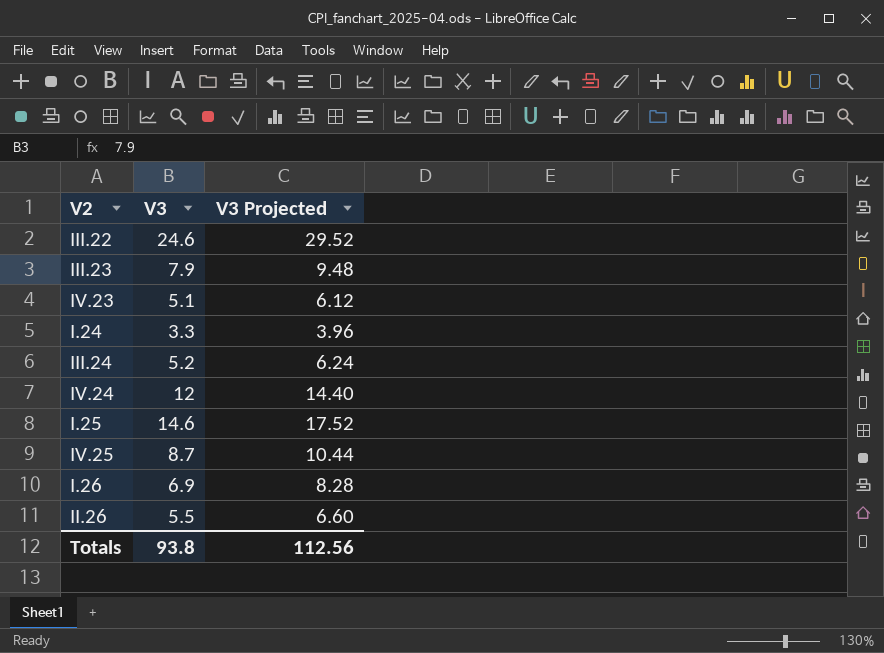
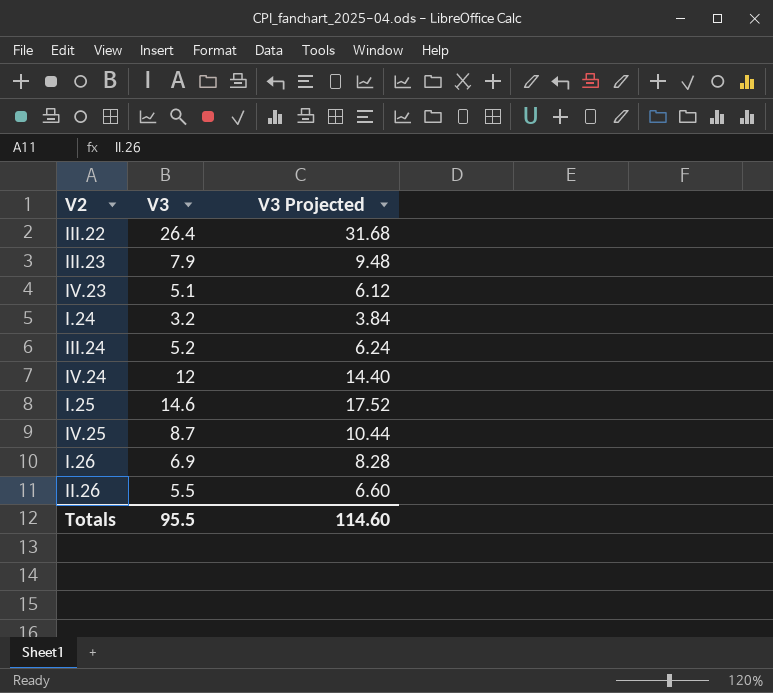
III.22 | V3: 24.6 -> 26.4
III.22 | V3 Projected: 29.52 -> 31.68
I.24 | V3: 3.3 -> 3.2
I.24 | V3 Projected: 3.96 -> 3.84
Totals | V3: 93.8 -> 95.5
Totals | V3 Projected: 112.56 -> 114.60

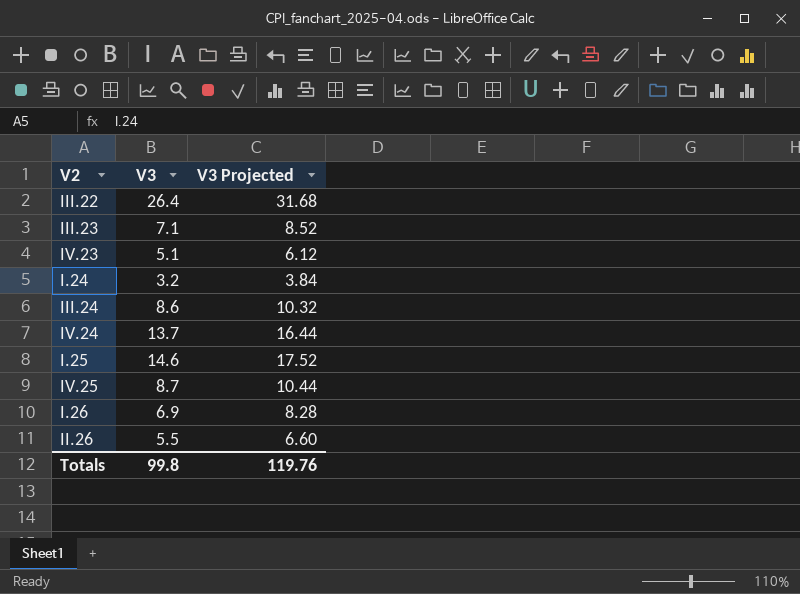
III.23 | V3: 7.9 -> 7.1
III.23 | V3 Projected: 9.48 -> 8.52
III.24 | V3: 5.2 -> 8.6
III.24 | V3 Projected: 6.24 -> 10.32
IV.24 | V3: 12 -> 13.7
IV.24 | V3 Projected: 14.40 -> 16.44
Totals | V3: 95.5 -> 99.8
Totals | V3 Projected: 114.60 -> 119.76

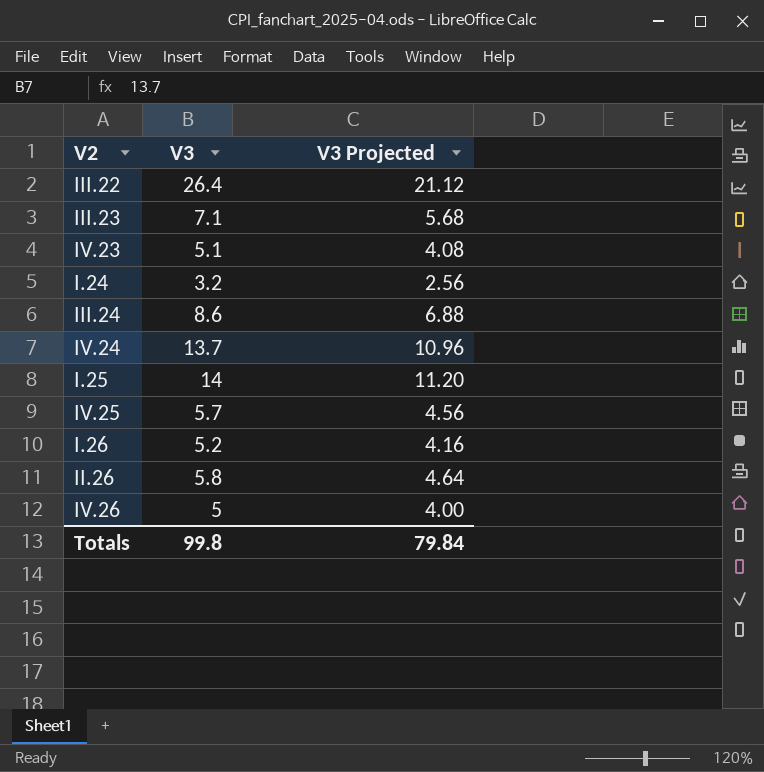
column V3 Projected | formula: [V3] * 1.2 -> [V3] * 0.8
I.25 | V3: 14.6 -> 14
IV.25 | V3: 8.7 -> 5.7
I.26 | V3: 6.9 -> 5.2
II.26 | V3: 5.5 -> 5.8
row IV.26: none -> 5 | 4.00
Totals | V3 Projected: 119.76 -> 79.84

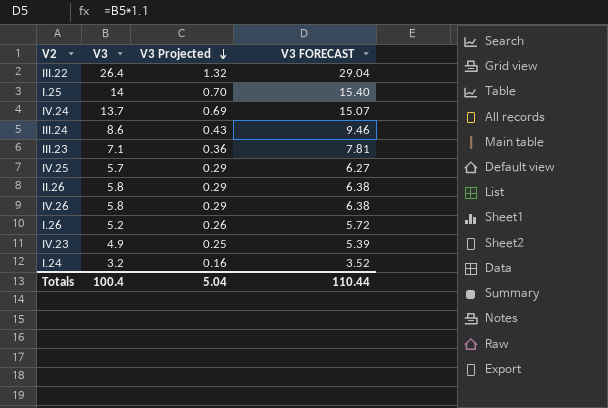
row order: none -> V3 Projected descending
column V3 Projected | formula: [V3] * 0.8 -> [V3] * 0.05
column V3 FORECAST | formula: none -> [V3] * 1.1
IV.26 | V3: 5 -> 5.8
IV.23 | V3: 5.1 -> 4.9
Totals | V3: 99.8 -> 100.4
Totals | V3 Projected: 79.84 -> 5.04

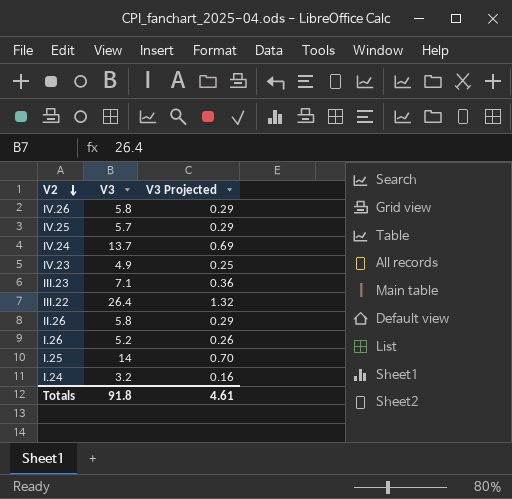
row order: V3 Projected descending -> V2 descending
column V3 FORECAST | formula: [V3] * 1.1 -> none
row III.24: 8.6 | 0.43 | 9.46 -> none
Totals | V3: 100.4 -> 91.8
Totals | V3 Projected: 5.04 -> 4.61

